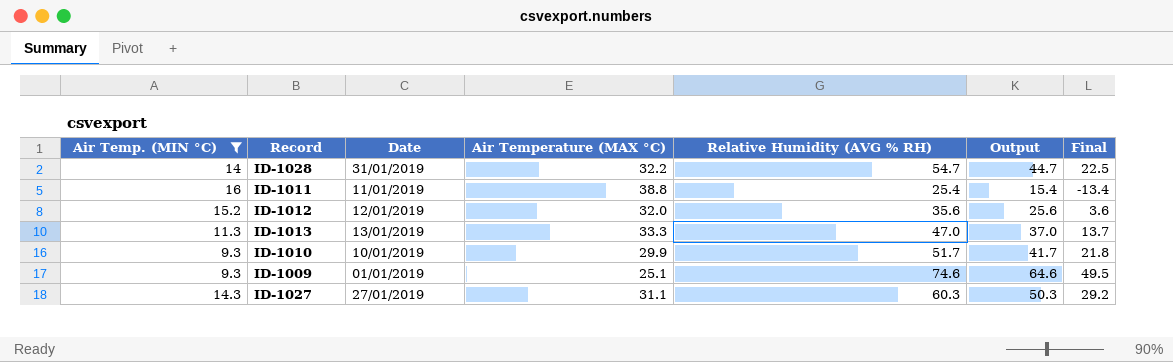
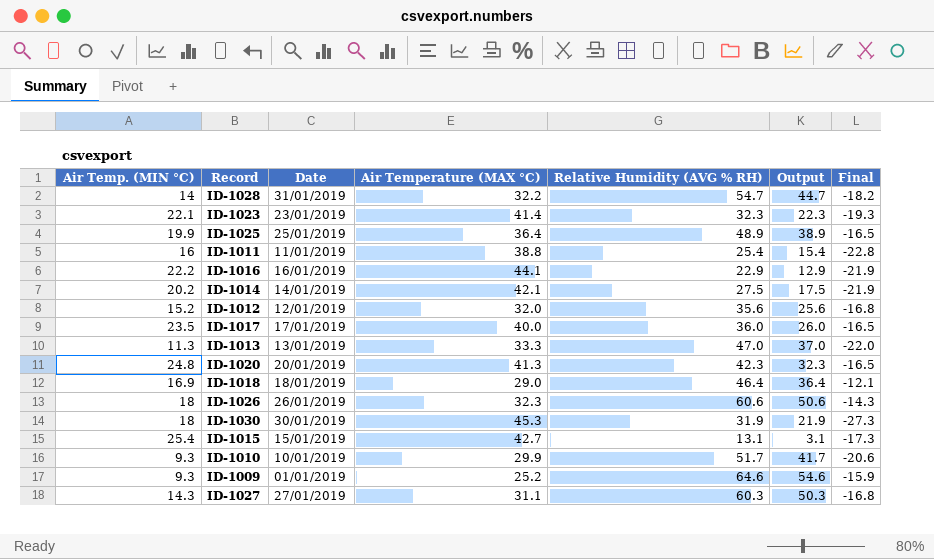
filter: Air Temp. (MIN °C) <= 16 -> none
column Final | formula: [Relative Humidity (AVG % RH)] - [Air Temperature (MAX °C)] -> [Air Temp. (MIN °C)] - [Air Temperature (MAX °C)]
ID-1009 | Air Temperature (MAX °C): 25.1 -> 25.2
ID-1009 | Relative Humidity (AVG % RH): 74.6 -> 64.6
ID-1009 | Output: 64.6 -> 54.6

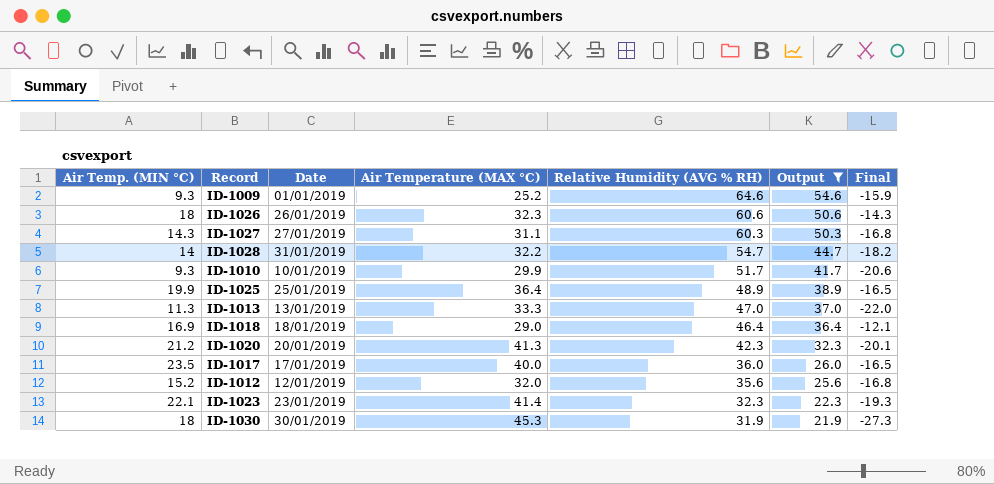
filter: none -> Output >= 21.9
row order: none -> Relative Humidity (AVG % RH) descending
ID-1020 | Air Temp. (MIN °C): 24.8 -> 21.2
ID-1020 | Final: -16.5 -> -20.1

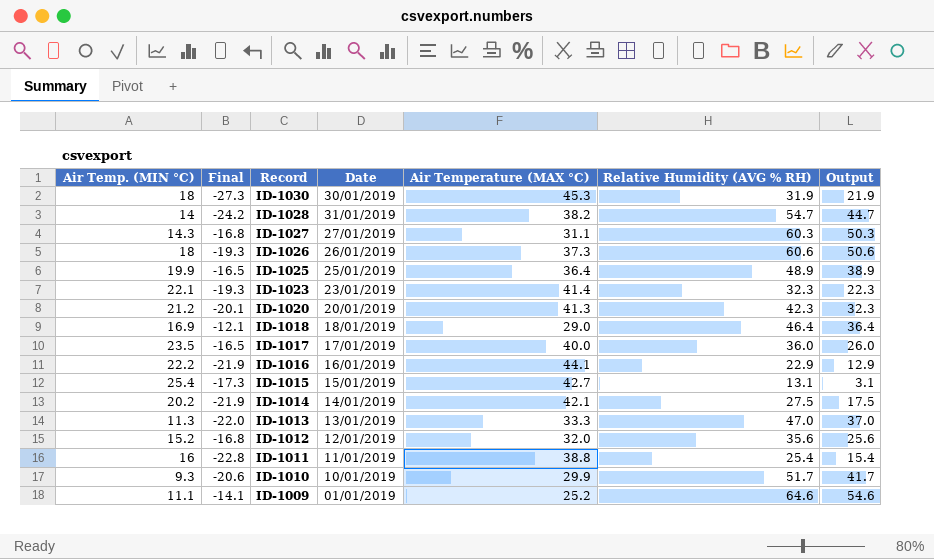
filter: Output >= 21.9 -> none
row order: Relative Humidity (AVG % RH) descending -> Record descending
column Final | position: 7 -> 2
ID-1028 | Final: -18.2 -> -24.2
ID-1028 | Air Temperature (MAX °C): 32.2 -> 38.2
ID-1026 | Final: -14.3 -> -19.3
ID-1026 | Air Temperature (MAX °C): 32.3 -> 37.3
ID-1009 | Air Temp. (MIN °C): 9.3 -> 11.1
ID-1009 | Final: -15.9 -> -14.1

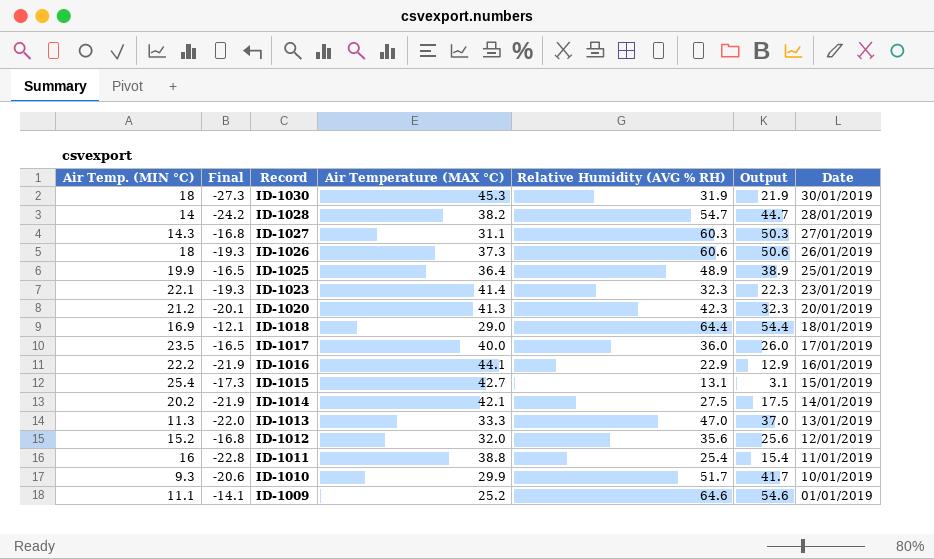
column Date | position: 4 -> 7
ID-1028 | Date: 31/01/2019 -> 28/01/2019
ID-1018 | Relative Humidity (AVG % RH): 46.4 -> 64.4
ID-1018 | Output: 36.4 -> 54.4

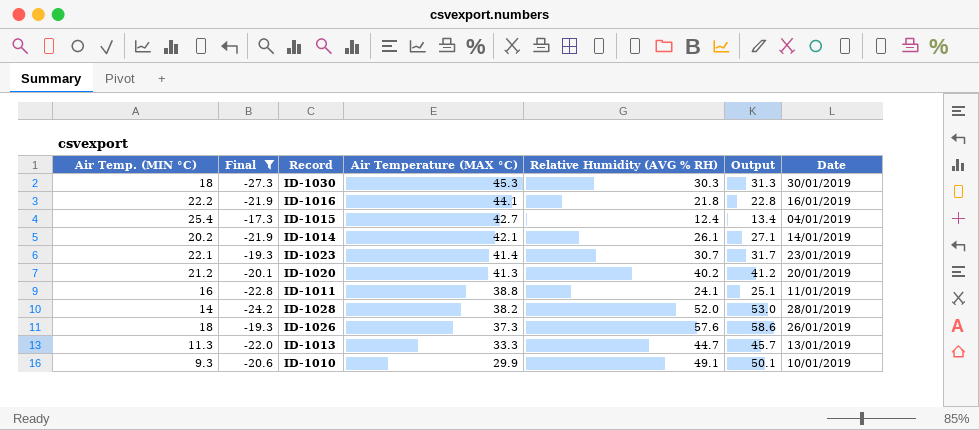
filter: none -> Final <= -17.3
row order: Record descending -> Air Temperature (MAX °C) descending
column Output | formula: [Relative Humidity (AVG % RH)] - 10 -> [Relative Humidity (AVG % RH)] + 1
ID-1030 | Relative Humidity (AVG % RH): 31.9 -> 30.3
ID-1016 | Relative Humidity (AVG % RH): 22.9 -> 21.8
ID-1015 | Relative Humidity (AVG % RH): 13.1 -> 12.4
ID-1015 | Date: 15/01/2019 -> 04/01/2019
ID-1014 | Relative Humidity (AVG % RH): 27.5 -> 26.1
ID-1023 | Relative Humidity (AVG % RH): 32.3 -> 30.7
ID-1020 | Relative Humidity (AVG % RH): 42.3 -> 40.2
ID-1011 | Relative Humidity (AVG % RH): 25.4 -> 24.1
ID-1028 | Relative Humidity (AVG % RH): 54.7 -> 52.0
ID-1026 | Relative Humidity (AVG % RH): 60.6 -> 57.6
ID-1013 | Relative Humidity (AVG % RH): 47.0 -> 44.7
ID-1010 | Relative Humidity (AVG % RH): 51.7 -> 49.1

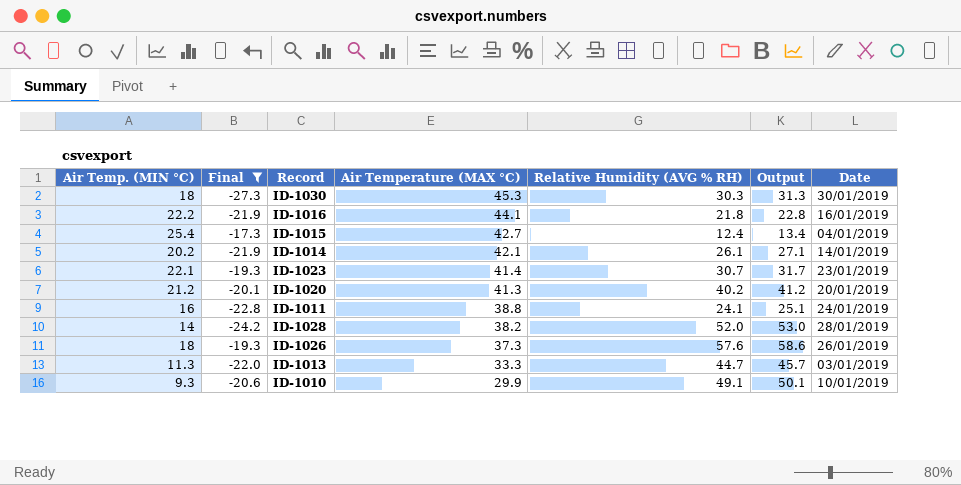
ID-1011 | Date: 11/01/2019 -> 24/01/2019
ID-1013 | Date: 13/01/2019 -> 03/01/2019

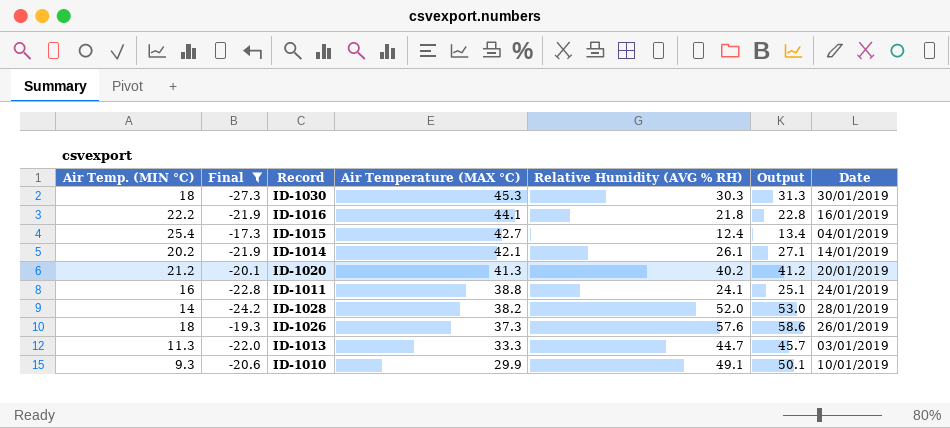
row ID-1023: 22.1 | -19.3 | 41.4 | 30.7 | 31.7 | 23/01/2019 -> none

